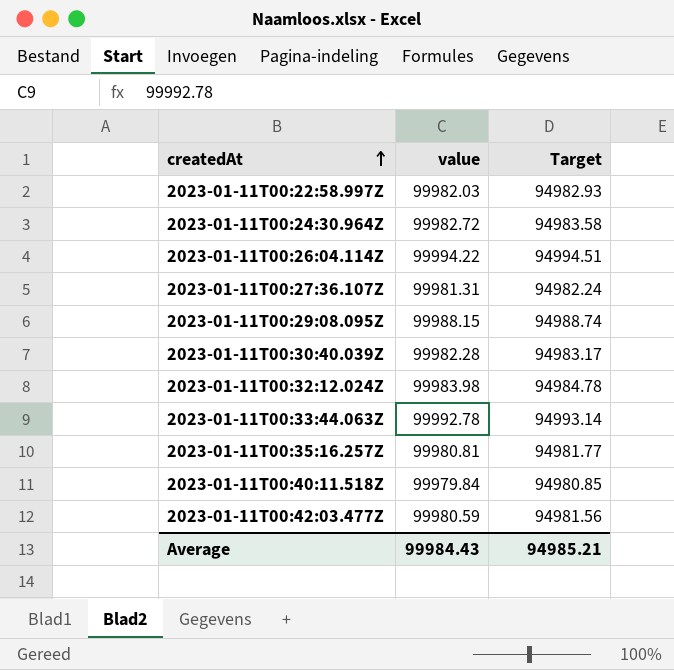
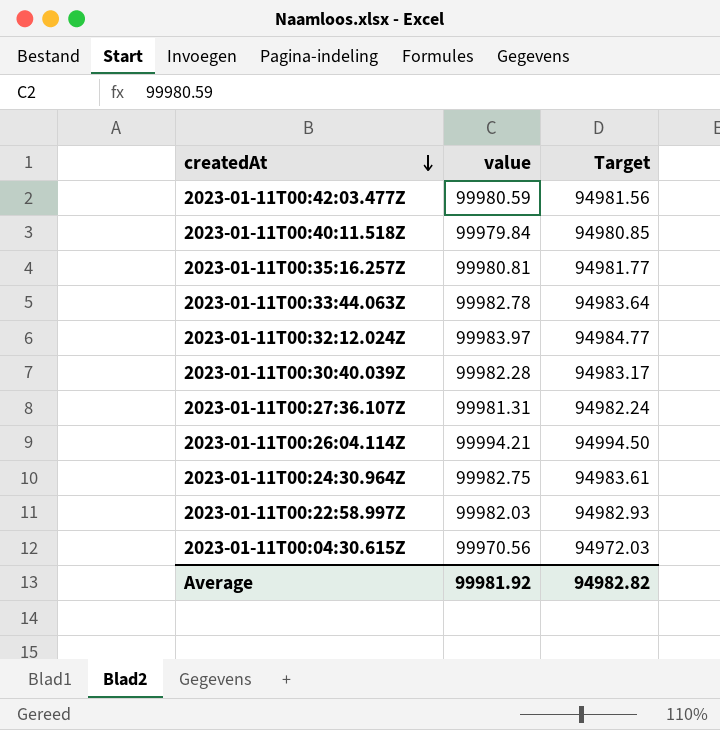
row order: createdAt ascending -> createdAt descending
row 2023-01-11T00:29:08.095Z: 99988.15 | 94988.74 -> none
2023-01-11T00:33:44.063Z | value: 99992.78 -> 99982.78
2023-01-11T00:33:44.063Z | Target: 94993.14 -> 94983.64
2023-01-11T00:32:12.024Z | value: 99983.98 -> 99983.97
2023-01-11T00:32:12.024Z | Target: 94984.78 -> 94984.77
2023-01-11T00:26:04.114Z | value: 99994.22 -> 99994.21
2023-01-11T00:26:04.114Z | Target: 94994.51 -> 94994.50
2023-01-11T00:24:30.964Z | value: 99982.72 -> 99982.75
2023-01-11T00:24:30.964Z | Target: 94983.58 -> 94983.61
row 2023-01-11T00:04:30.615Z: none -> 99970.56 | 94972.03
Average | value: 99984.43 -> 99981.92
Average | Target: 94985.21 -> 94982.82

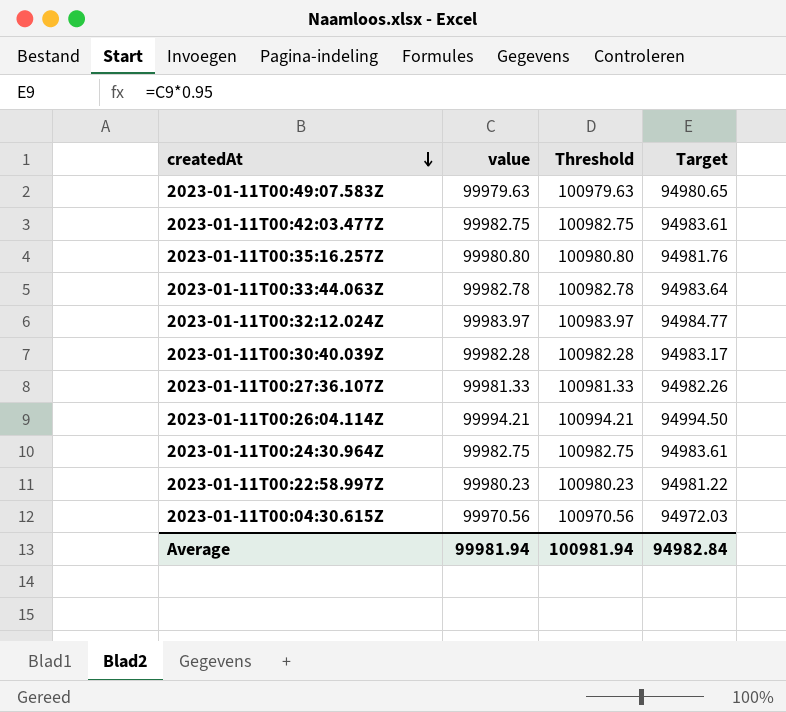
column Threshold | formula: none -> [value] + 1000
row 2023-01-11T00:40:11.518Z: 99979.84 | 94980.85 -> none
row 2023-01-11T00:49:07.583Z: none -> 99979.63 | 100979.63 | 94980.65
2023-01-11T00:42:03.477Z | value: 99980.59 -> 99982.75
2023-01-11T00:42:03.477Z | Target: 94981.56 -> 94983.61
2023-01-11T00:35:16.257Z | value: 99980.81 -> 99980.80
2023-01-11T00:35:16.257Z | Target: 94981.77 -> 94981.76
2023-01-11T00:27:36.107Z | value: 99981.31 -> 99981.33
2023-01-11T00:27:36.107Z | Target: 94982.24 -> 94982.26
2023-01-11T00:22:58.997Z | value: 99982.03 -> 99980.23
2023-01-11T00:22:58.997Z | Target: 94982.93 -> 94981.22
Average | value: 99981.92 -> 99981.94
Average | Target: 94982.82 -> 94982.84

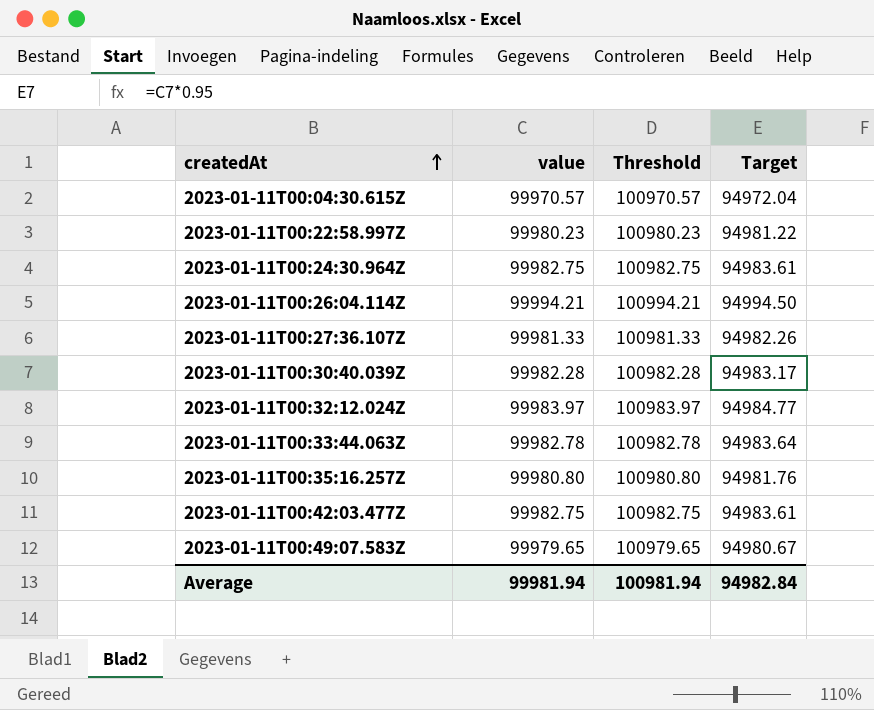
row order: createdAt descending -> createdAt ascending
2023-01-11T00:04:30.615Z | value: 99970.56 -> 99970.57
2023-01-11T00:04:30.615Z | Threshold: 100970.56 -> 100970.57
2023-01-11T00:04:30.615Z | Target: 94972.03 -> 94972.04
2023-01-11T00:49:07.583Z | value: 99979.63 -> 99979.65
2023-01-11T00:49:07.583Z | Threshold: 100979.63 -> 100979.65
2023-01-11T00:49:07.583Z | Target: 94980.65 -> 94980.67

